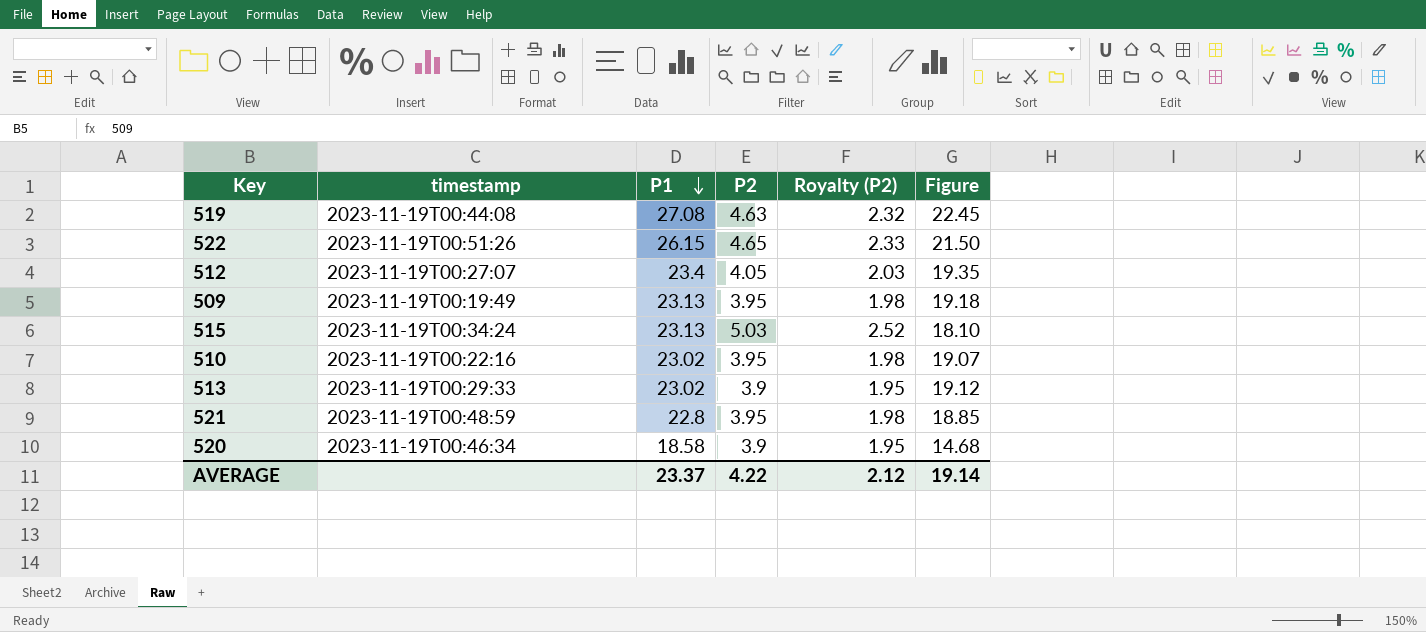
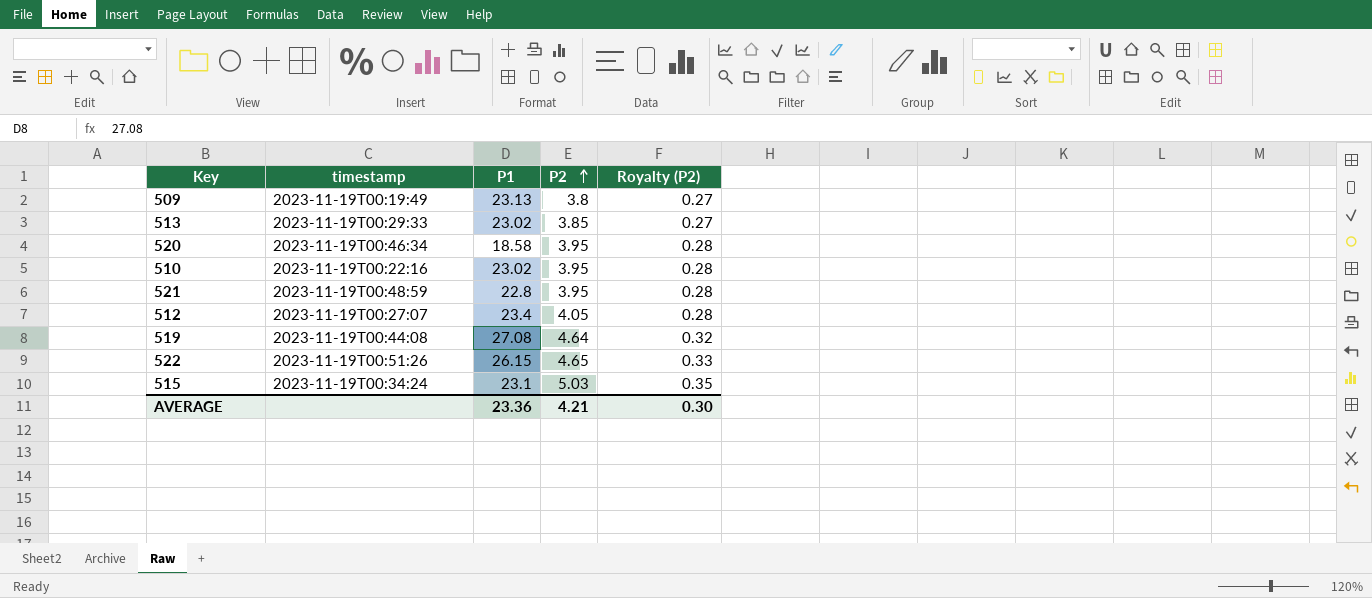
row order: P1 descending -> P2 ascending
column Figure | formula: [P1] - [P2] -> none
column Royalty (P2) | formula: [P2] * 0.5 -> [P2] * 0.07
509 | P2: 3.95 -> 3.8
513 | P2: 3.9 -> 3.85
520 | P2: 3.9 -> 3.95
519 | P2: 4.63 -> 4.64
515 | P1: 23.13 -> 23.1
AVERAGE | P1: 23.37 -> 23.36
AVERAGE | P2: 4.22 -> 4.21
AVERAGE | Royalty (P2): 2.12 -> 0.30

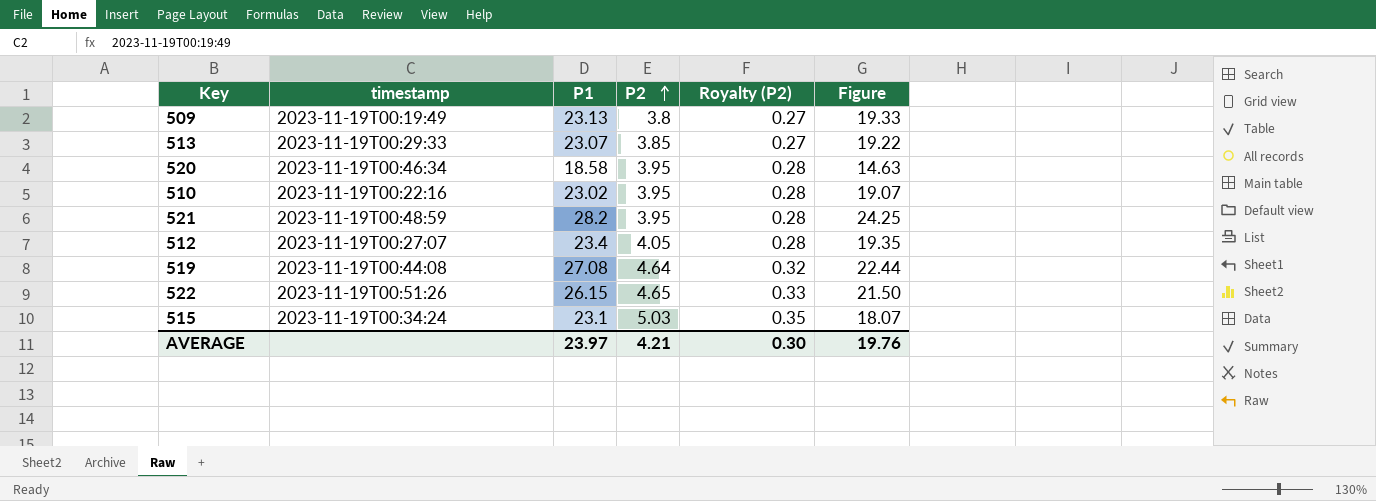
column Figure | formula: none -> [P1] - [P2]
513 | P1: 23.02 -> 23.07
521 | P1: 22.8 -> 28.2
AVERAGE | P1: 23.36 -> 23.97

